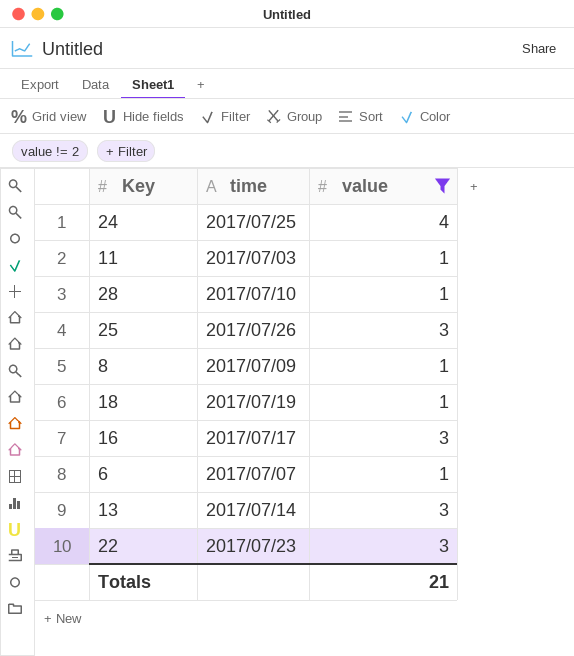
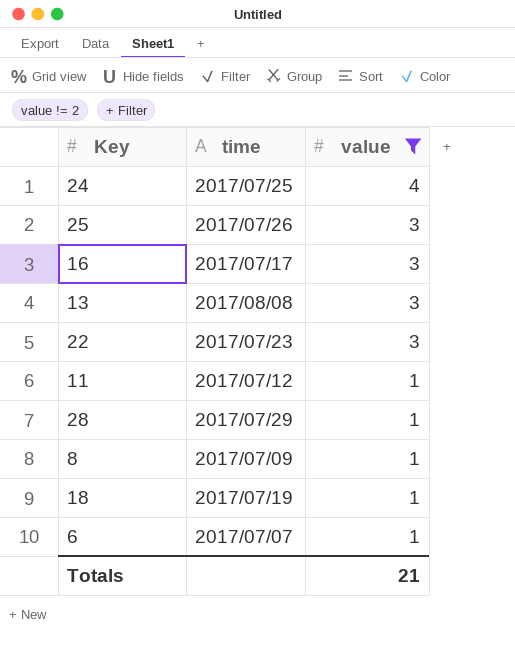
row order: none -> value descending
13 | time: 2017/07/14 -> 2017/08/08
11 | time: 2017/07/03 -> 2017/07/12
28 | time: 2017/07/10 -> 2017/07/29

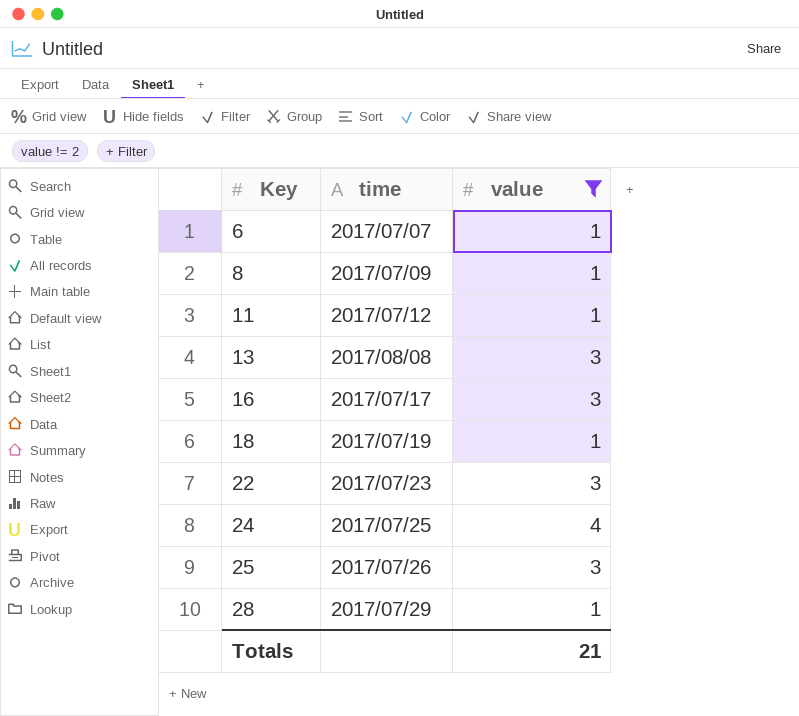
row order: value descending -> Key ascending

